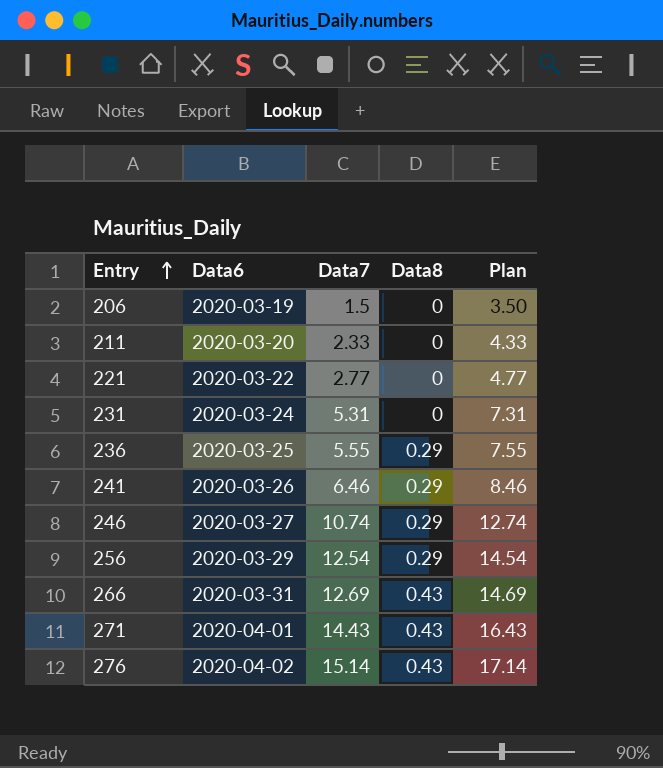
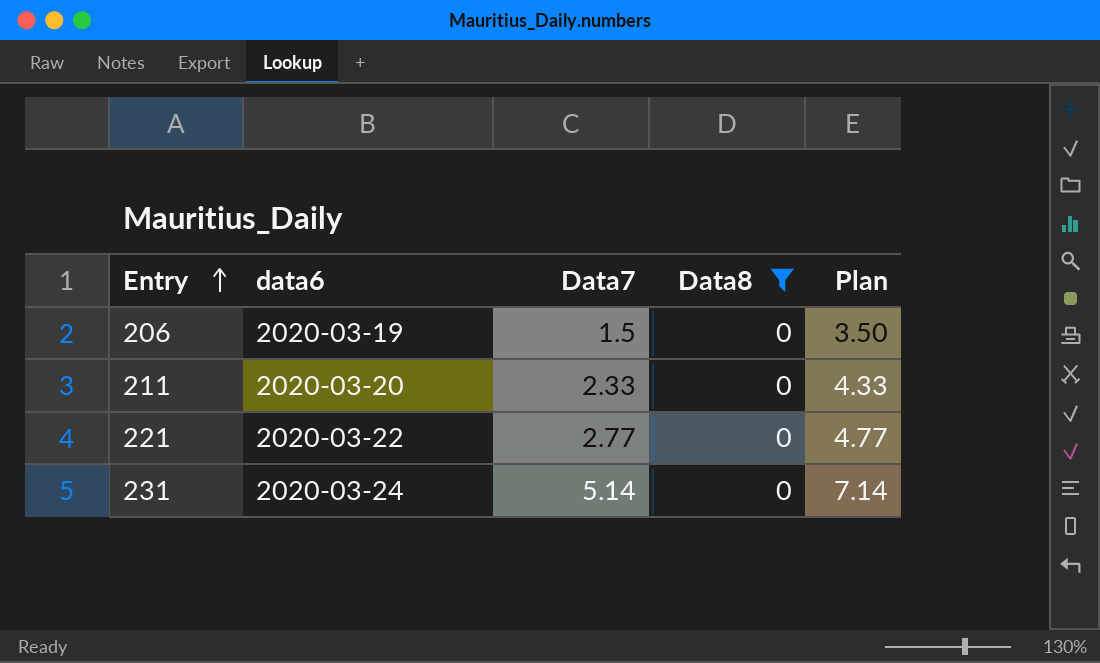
filter: none -> Data8 = 0
column name: Data6 -> data6
231 | Data7: 5.31 -> 5.14
231 | Plan: 7.31 -> 7.14

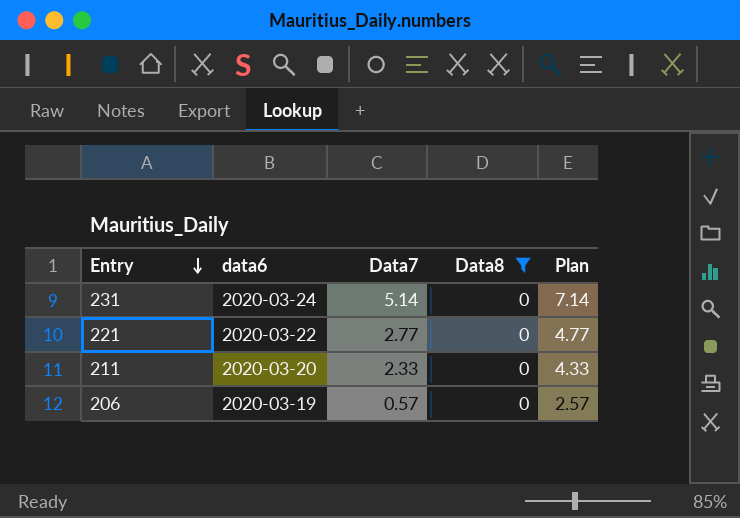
row order: Entry ascending -> Entry descending
206 | Data7: 1.5 -> 0.57
206 | Plan: 3.50 -> 2.57

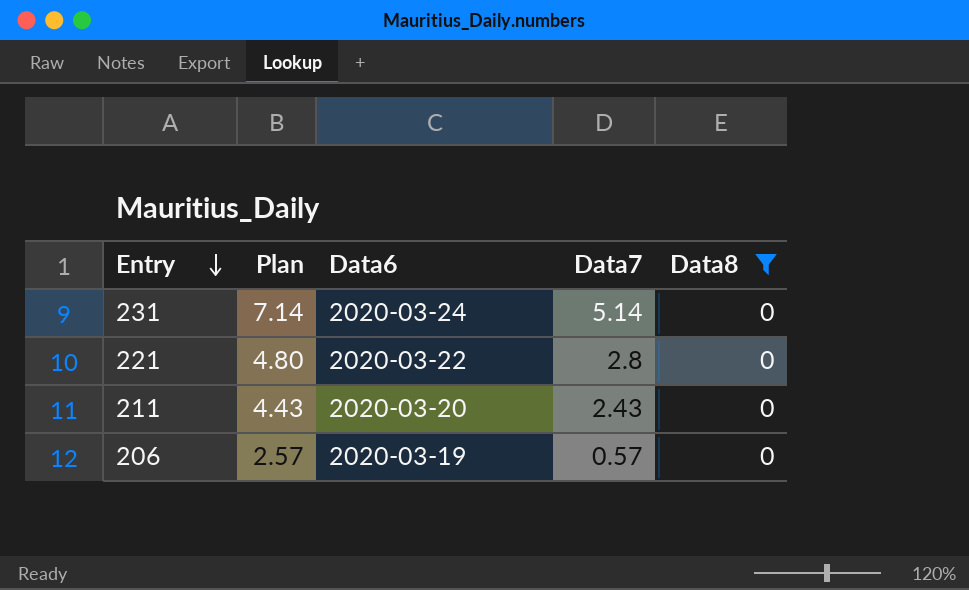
column Plan | position: 5 -> 2
column name: data6 -> Data6
221 | Plan: 4.77 -> 4.80
221 | Data7: 2.77 -> 2.8
211 | Plan: 4.33 -> 4.43
211 | Data7: 2.33 -> 2.43

